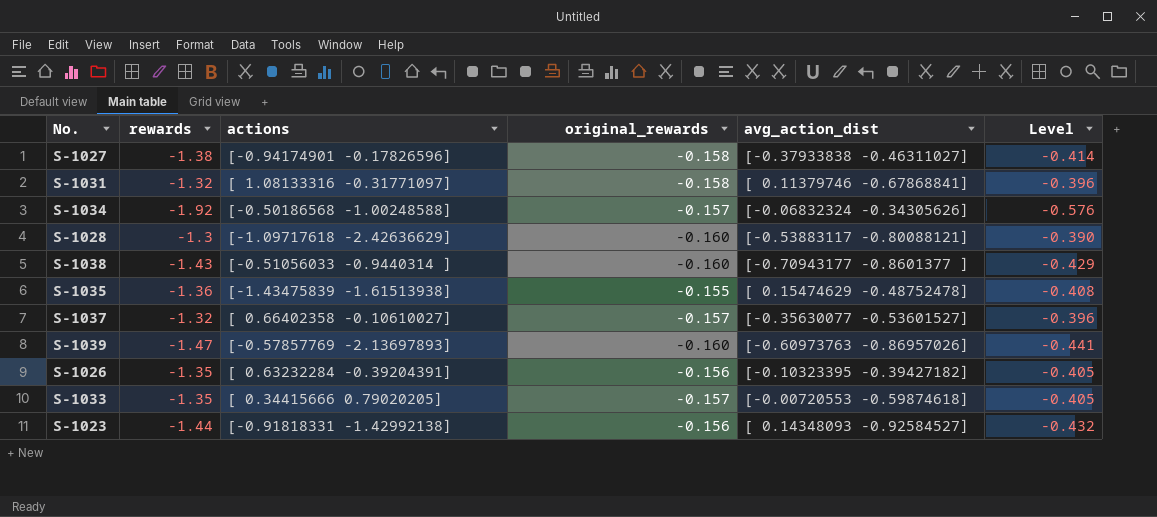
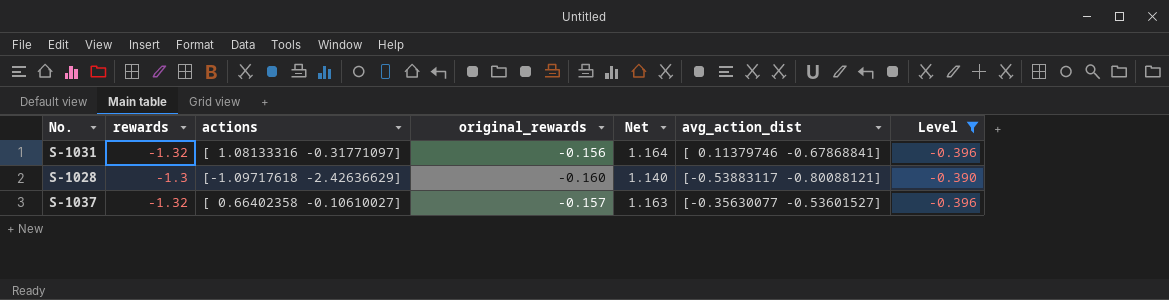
filter: none -> Level >= -0.396
column Net | formula: none -> [original_rewards] - [rewards]
S-1031 | original_rewards: -0.158 -> -0.156

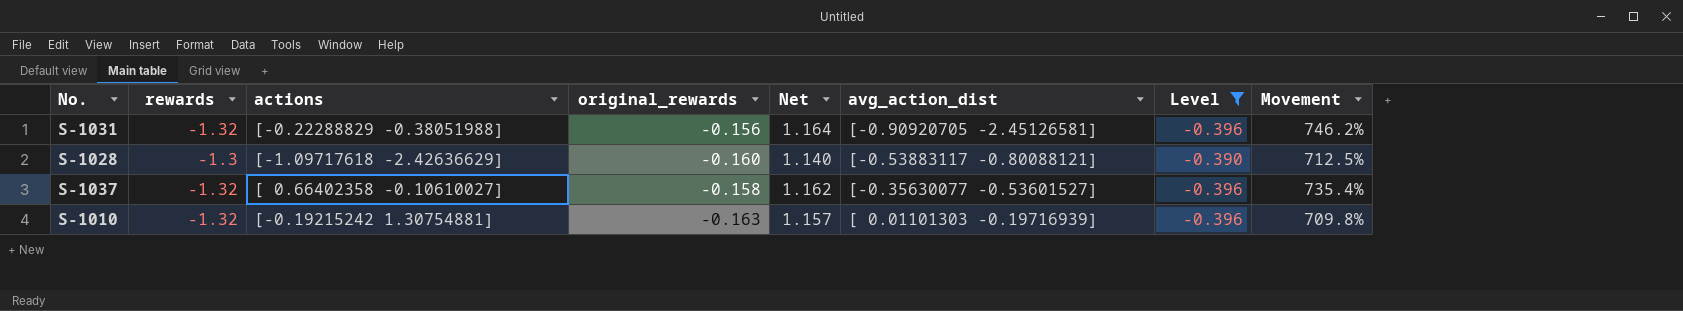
column Movement | formula: none -> ([rewards] - [original_rewards]) / [original_rewards]
S-1031 | actions: [ 1.08133316 -0.31771097] -> [-0.22288829 -0.38051988]
S-1031 | avg_action_dist: [ 0.11379746 -0.67868841] -> [-0.90920705 -2.45126581]
S-1037 | original_rewards: -0.157 -> -0.158
S-1037 | Net: 1.163 -> 1.162
row S-1010: none -> -1.32 | [-0.19215242 1.30754881] | -0.163 | 1.157 | [ 0.01101303 -0.19716939] | -0.396 | 709.8%

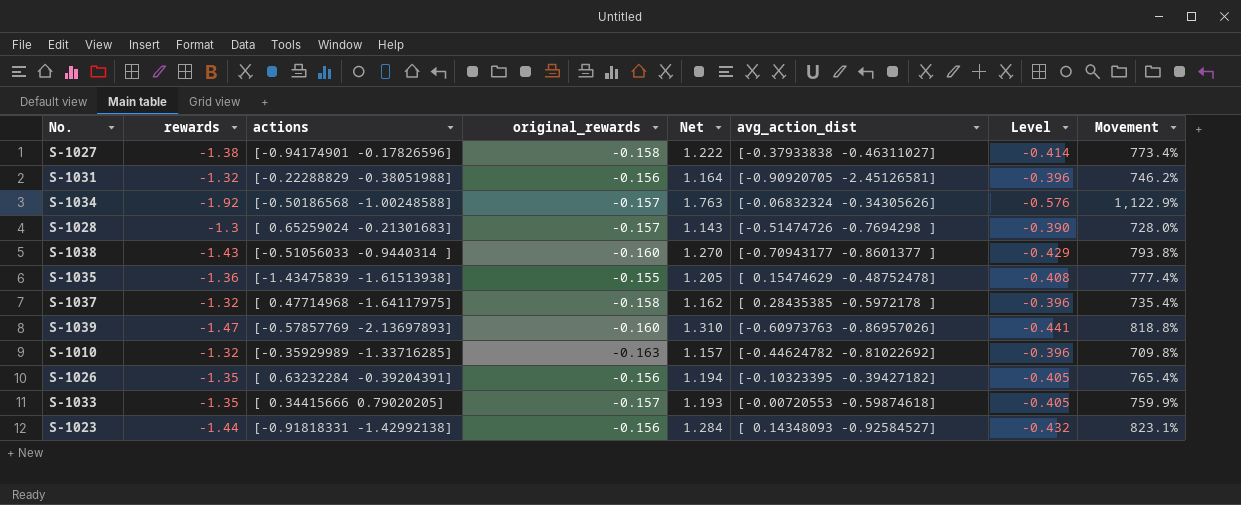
filter: Level >= -0.396 -> none
S-1028 | actions: [-1.09717618 -2.42636629] -> [ 0.65259024 -0.21301683]
S-1028 | original_rewards: -0.160 -> -0.157
S-1028 | Net: 1.140 -> 1.143
S-1028 | avg_action_dist: [-0.53883117 -0.80088121] -> [-0.51474726 -0.7694298 ]
S-1028 | Movement: 712.5% -> 728.0%
S-1037 | actions: [ 0.66402358 -0.10610027] -> [ 0.47714968 -1.64117975]
S-1037 | avg_action_dist: [-0.35630077 -0.53601527] -> [ 0.28435385 -0.5972178 ]
S-1010 | actions: [-0.19215242 1.30754881] -> [-0.35929989 -1.33716285]
S-1010 | avg_action_dist: [ 0.01101303 -0.19716939] -> [-0.44624782 -0.81022692]

